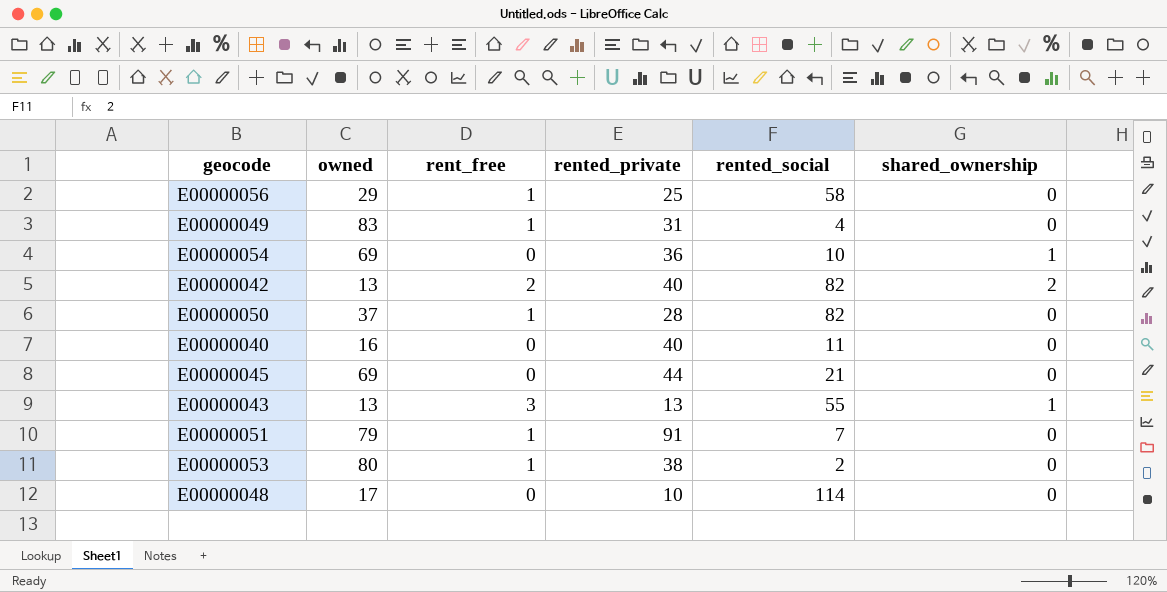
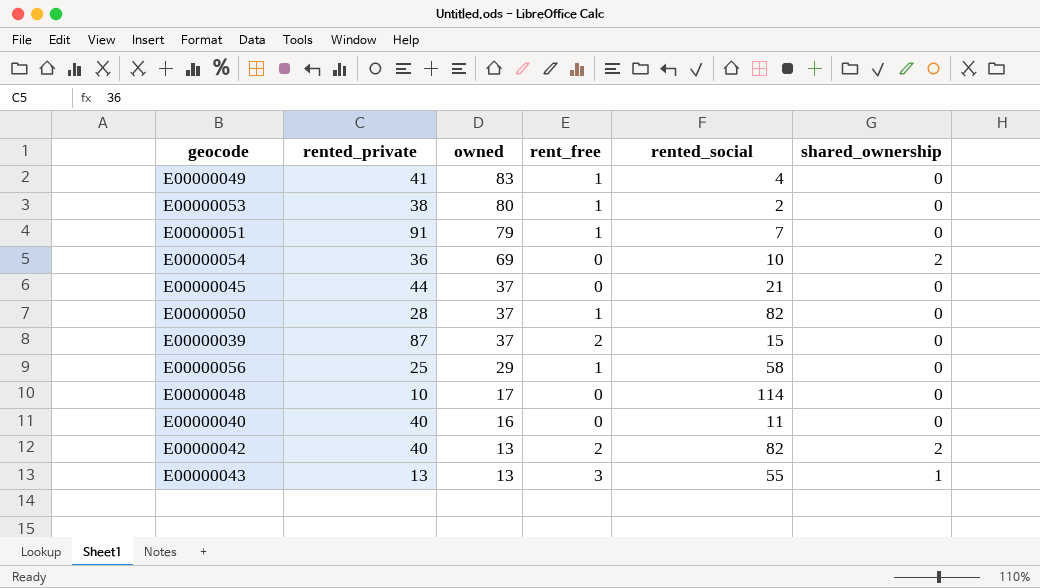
row order: none -> owned descending
column rented_private | position: 4 -> 2
E00000049 | rented_private: 31 -> 41
E00000054 | shared_ownership: 1 -> 2
E00000045 | owned: 69 -> 37
row E00000039: none -> 87 | 37 | 2 | 15 | 0

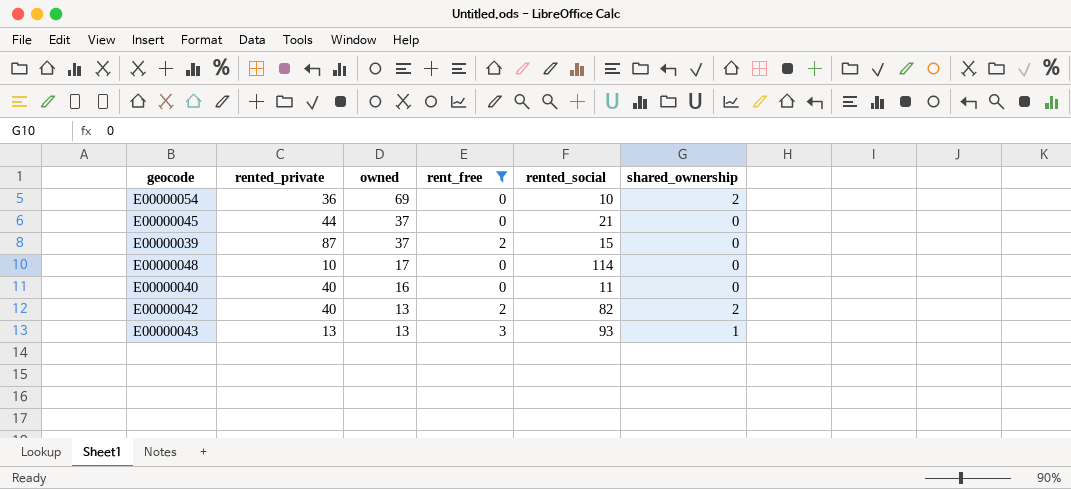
filter: none -> rent_free != 1
E00000043 | rented_social: 55 -> 93

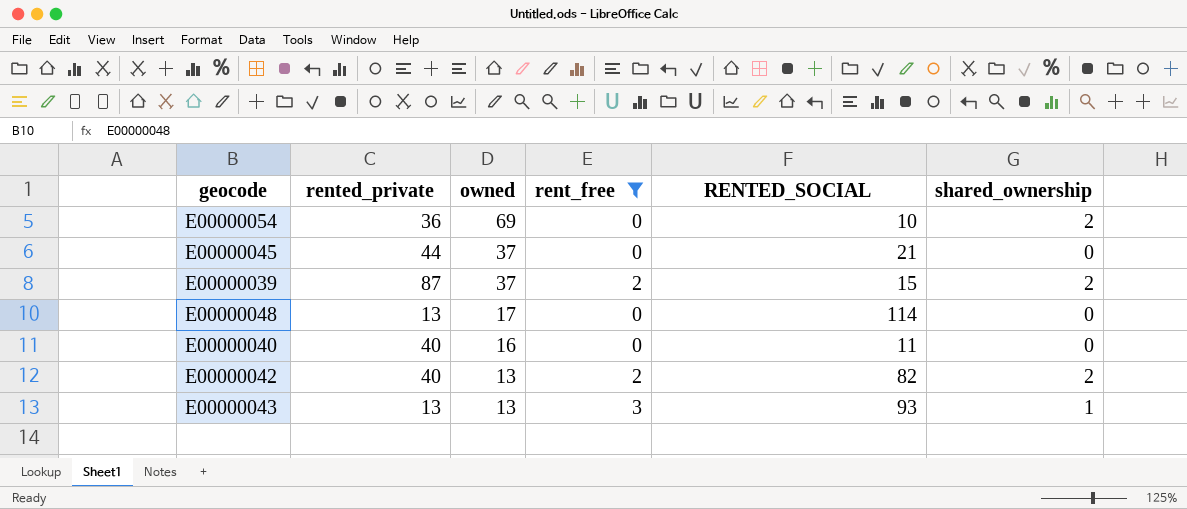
column name: rented_social -> RENTED_SOCIAL
E00000039 | shared_ownership: 0 -> 2
E00000048 | rented_private: 10 -> 13

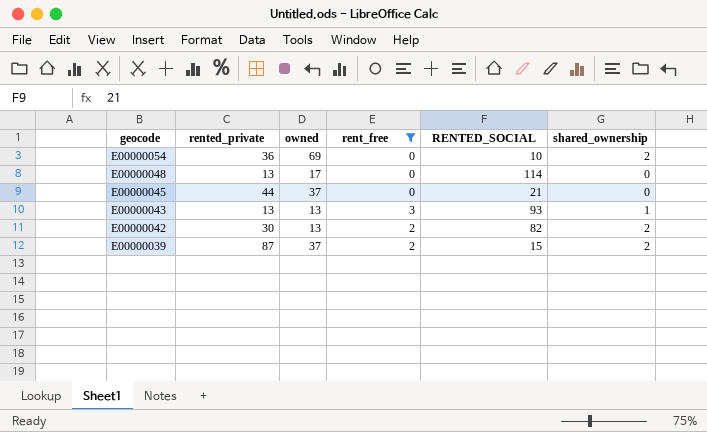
row order: owned descending -> geocode descending
row E00000040: 40 | 16 | 0 | 11 | 0 -> none
E00000042 | rented_private: 40 -> 30

